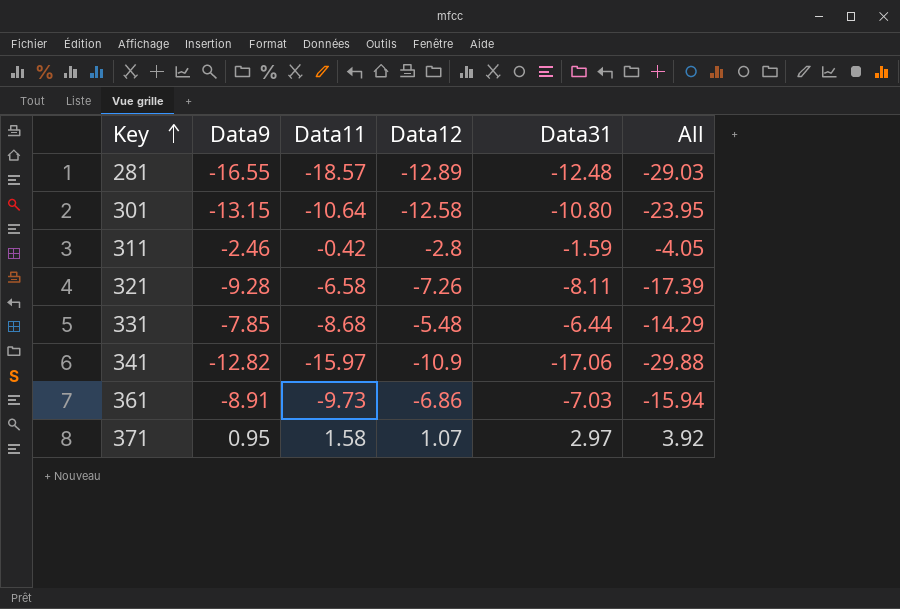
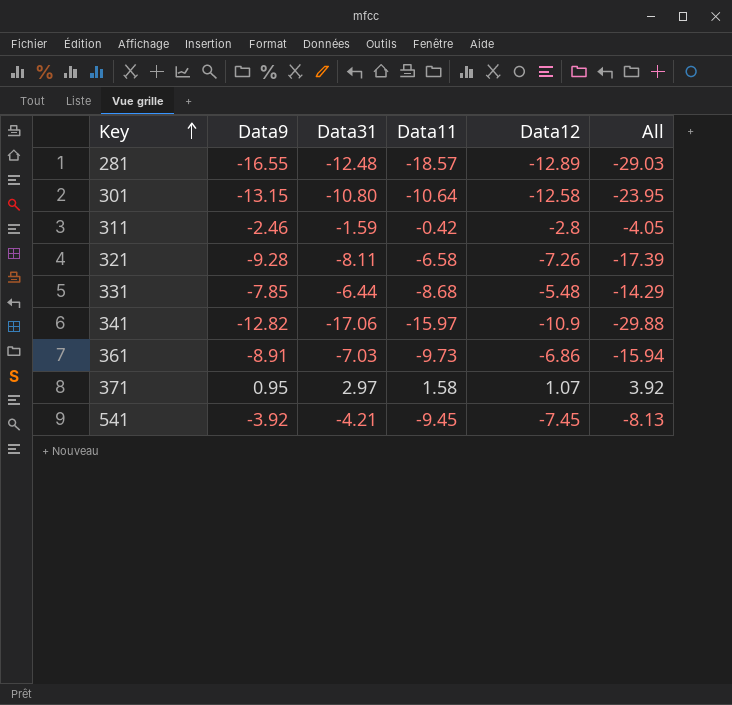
column Data31 | position: 5 -> 3
row 541: none -> -3.92 | -4.21 | -9.45 | -7.45 | -8.13

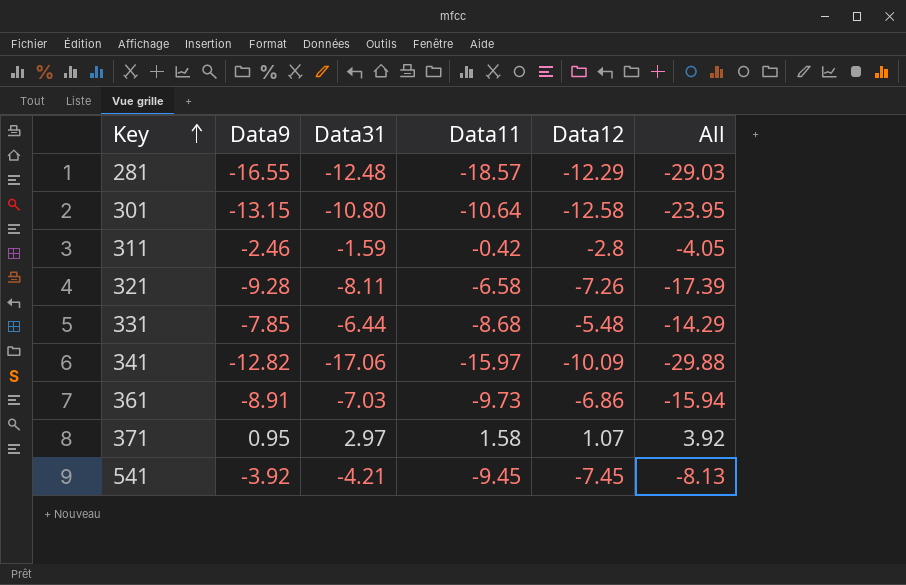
281 | Data12: -12.89 -> -12.29
341 | Data12: -10.9 -> -10.09

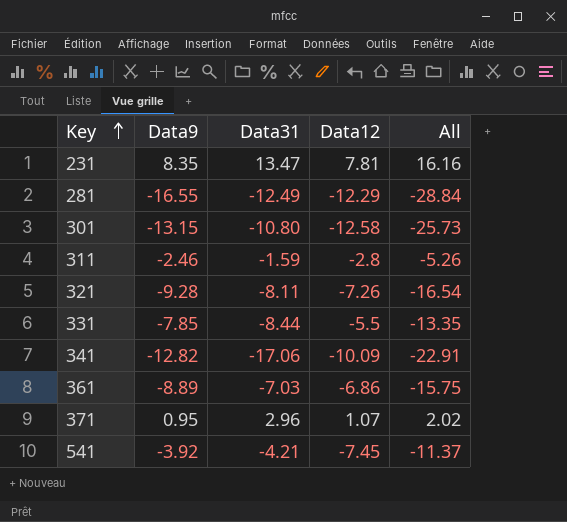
column Data11 | position: 4 -> none
column All | formula: [Data9] + [Data31] -> [Data9] + [Data12]
row 231: none -> 8.35 | 13.47 | 7.81 | 16.16
281 | Data31: -12.48 -> -12.49
331 | Data31: -6.44 -> -8.44
331 | Data12: -5.48 -> -5.5
361 | Data9: -8.91 -> -8.89
371 | Data31: 2.97 -> 2.96

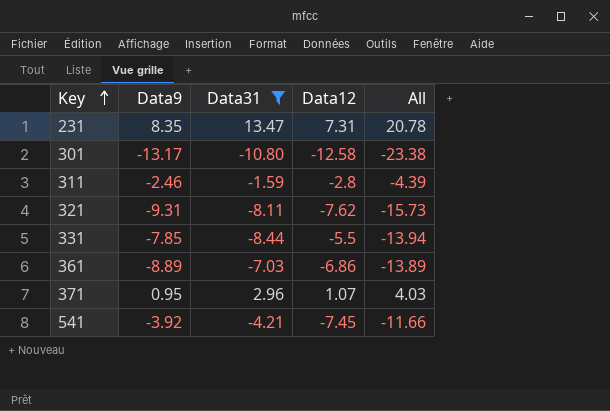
filter: none -> Data31 >= -10.80
column All | formula: [Data9] + [Data12] -> [Data31] + [Data12]
231 | Data12: 7.81 -> 7.31
301 | Data9: -13.15 -> -13.17
321 | Data9: -9.28 -> -9.31
321 | Data12: -7.26 -> -7.62

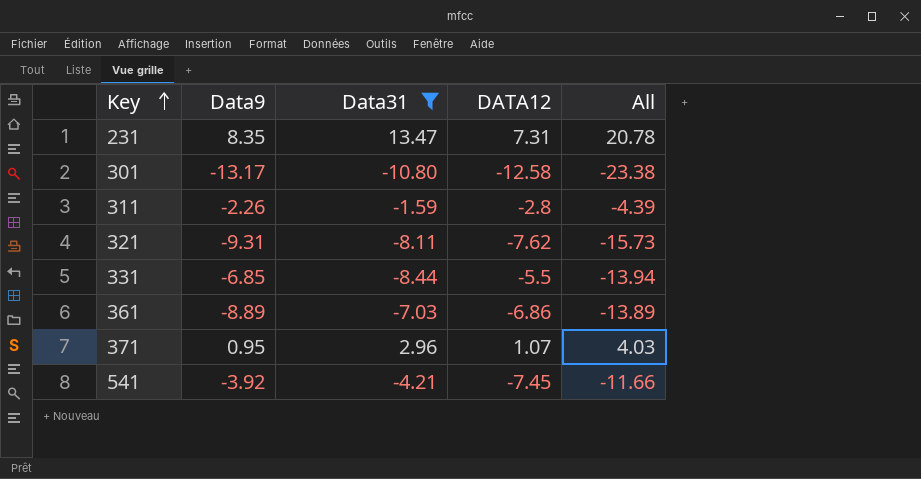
column name: Data12 -> DATA12
311 | Data9: -2.46 -> -2.26
331 | Data9: -7.85 -> -6.85

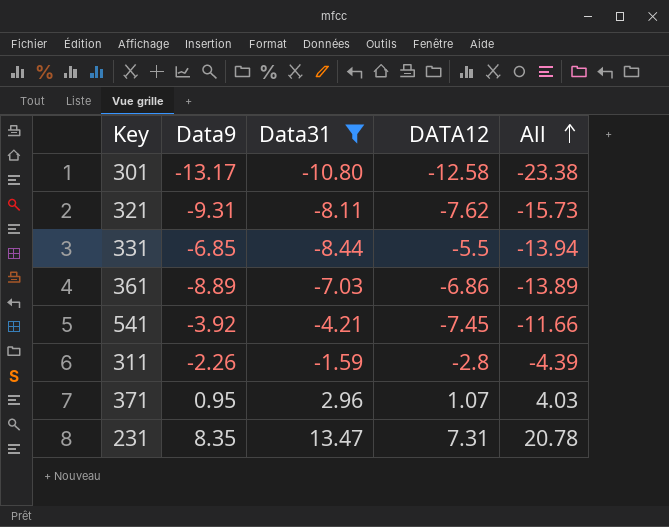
row order: Key ascending -> All ascending

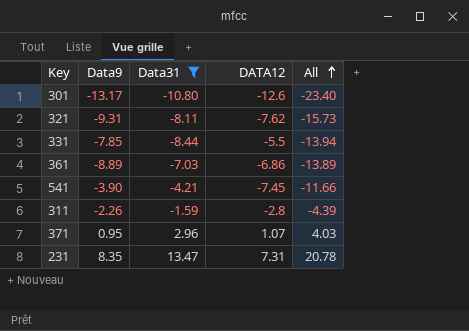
301 | DATA12: -12.58 -> -12.6
301 | All: -23.38 -> -23.40
331 | Data9: -6.85 -> -7.85
541 | Data9: -3.92 -> -3.90

